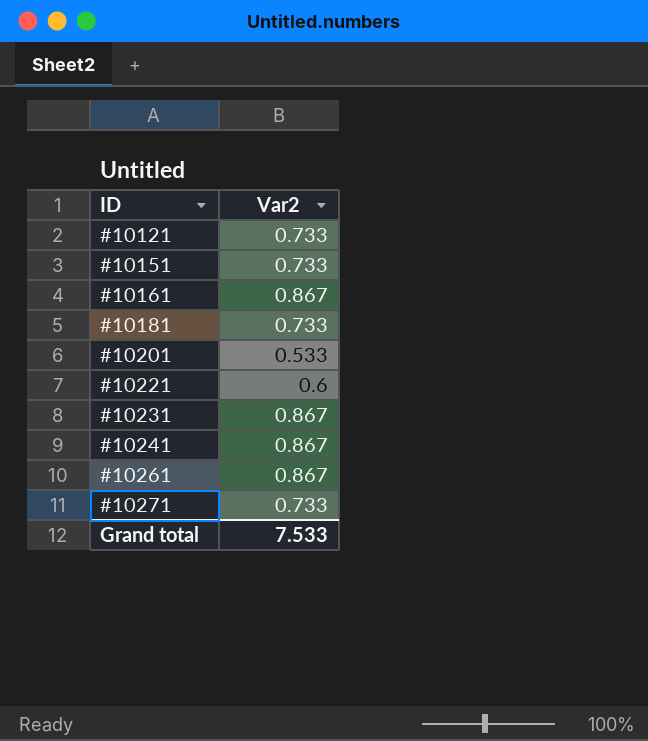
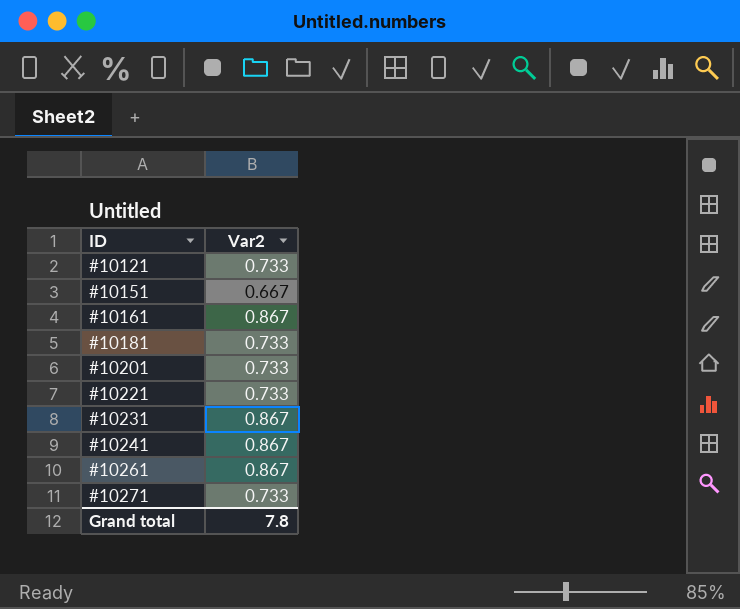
#10151 | Var2: 0.733 -> 0.667
#10201 | Var2: 0.533 -> 0.733
#10221 | Var2: 0.6 -> 0.733
Grand total | Var2: 7.533 -> 7.8

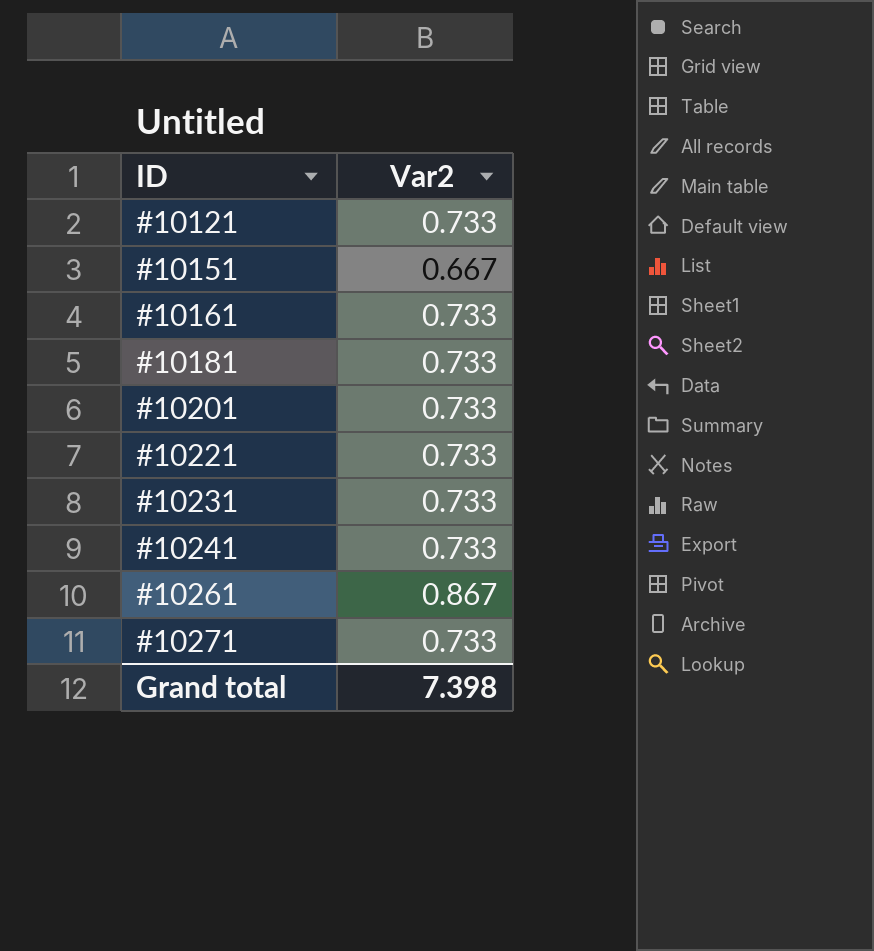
#10161 | Var2: 0.867 -> 0.733
#10231 | Var2: 0.867 -> 0.733
#10241 | Var2: 0.867 -> 0.733
Grand total | Var2: 7.8 -> 7.398

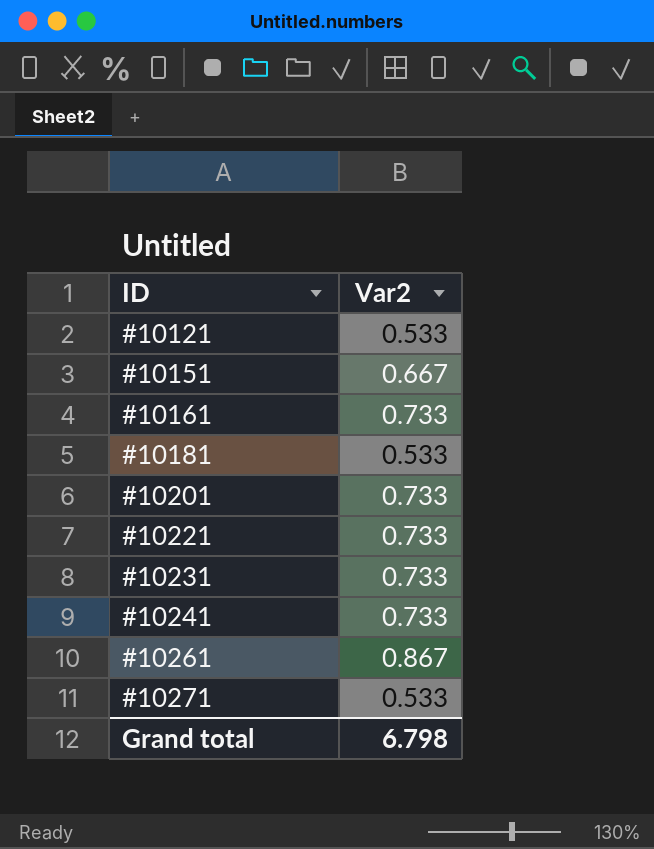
#10121 | Var2: 0.733 -> 0.533
#10181 | Var2: 0.733 -> 0.533
#10271 | Var2: 0.733 -> 0.533
Grand total | Var2: 7.398 -> 6.798

